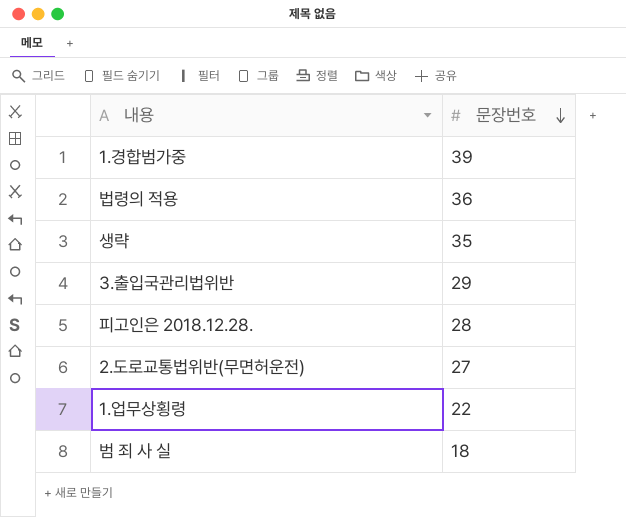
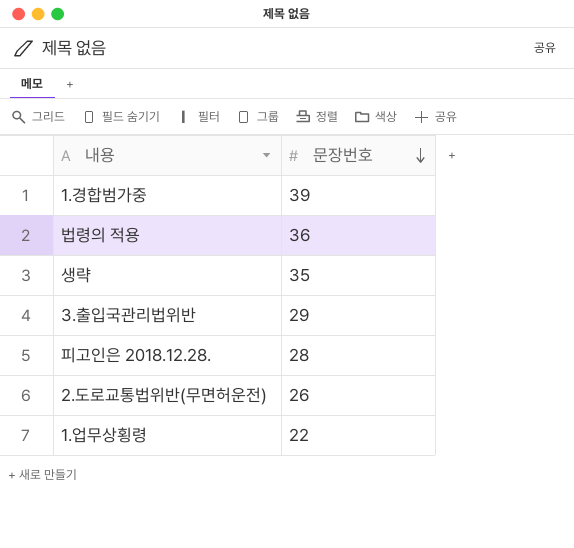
row 범 죄 사 실: 18 -> none
2.도로교통법위반(무면허운전) | 문장번호: 27 -> 26

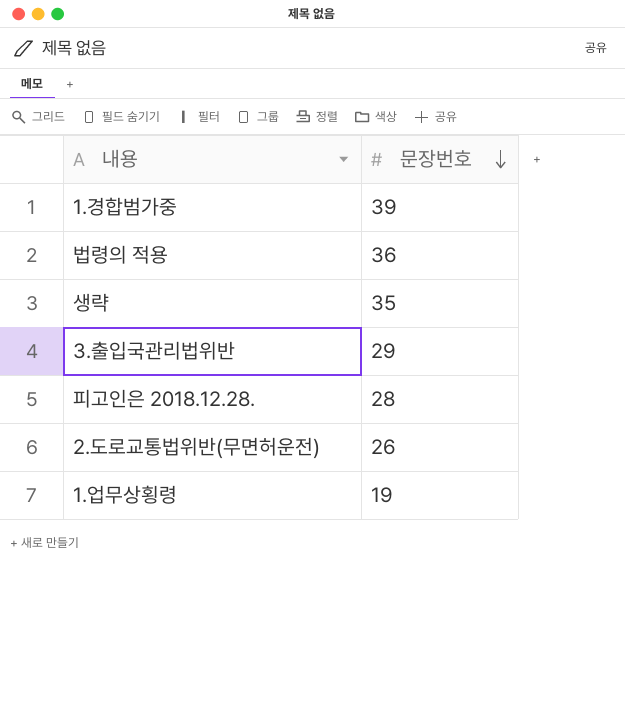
1.업무상횡령 | 문장번호: 22 -> 19

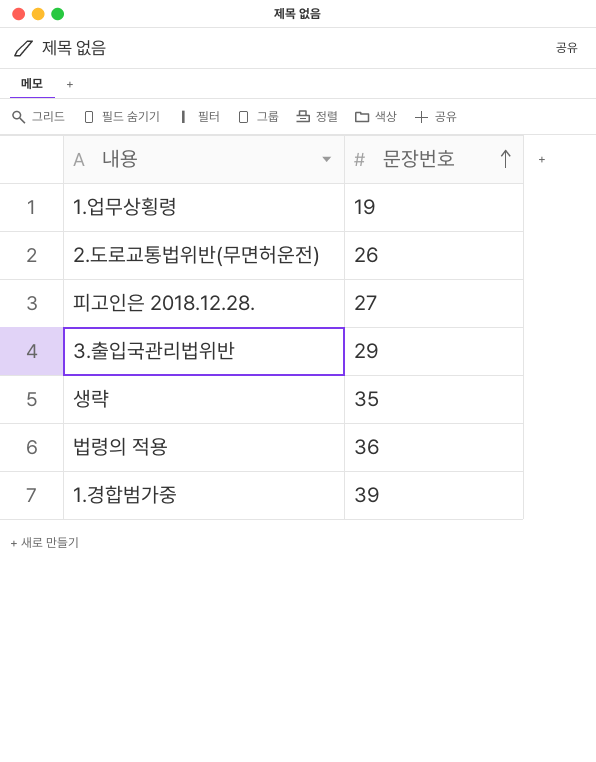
row order: 문장번호 descending -> 문장번호 ascending
피고인은 2018.12.28. | 문장번호: 28 -> 27

